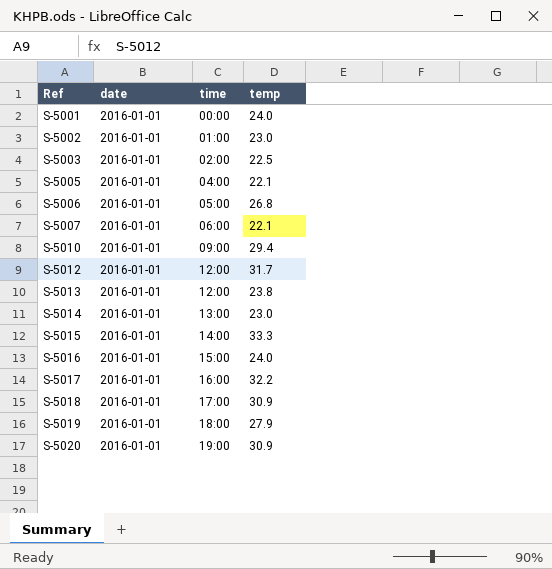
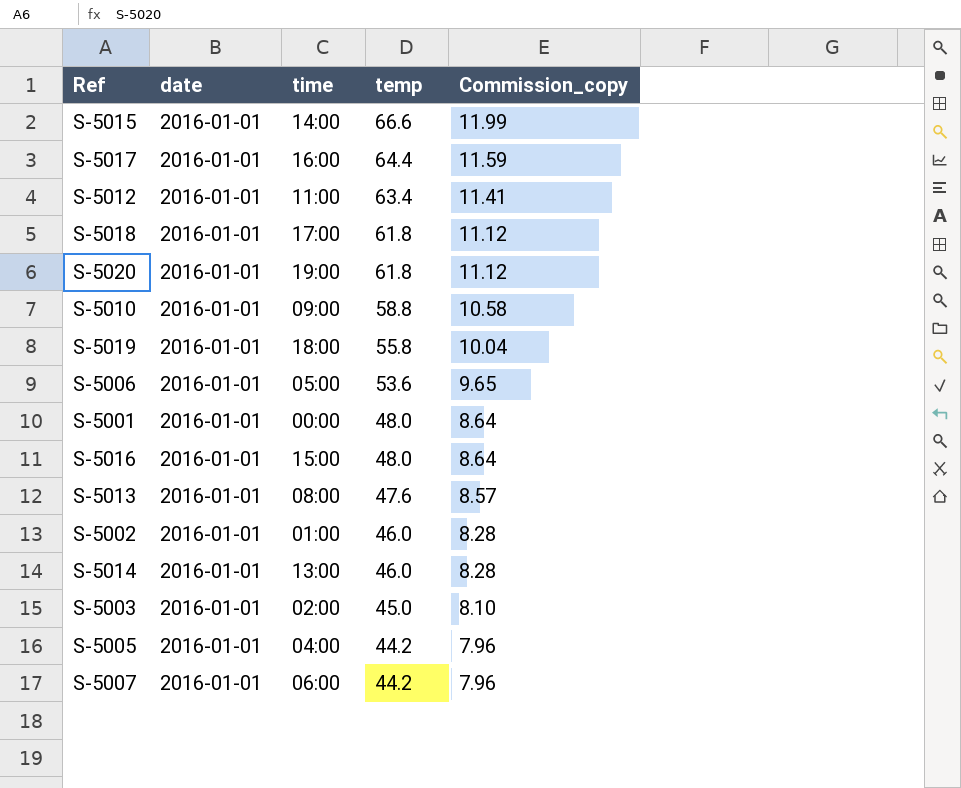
row order: Ref ascending -> temp descending
column Commission_copy | formula: none -> [temp] * 0.18
S-5015 | temp: 33.3 -> 66.6
S-5017 | temp: 32.2 -> 64.4
S-5012 | time: 12:00 -> 11:00
S-5012 | temp: 31.7 -> 63.4
S-5018 | temp: 30.9 -> 61.8
S-5020 | temp: 30.9 -> 61.8
S-5010 | temp: 29.4 -> 58.8
S-5019 | temp: 27.9 -> 55.8
S-5006 | temp: 26.8 -> 53.6
S-5001 | temp: 24.0 -> 48.0
S-5016 | temp: 24.0 -> 48.0
S-5013 | time: 12:00 -> 08:00
S-5013 | temp: 23.8 -> 47.6
S-5002 | temp: 23.0 -> 46.0
S-5014 | temp: 23.0 -> 46.0
S-5003 | temp: 22.5 -> 45.0
S-5005 | temp: 22.1 -> 44.2
S-5007 | temp: 22.1 -> 44.2

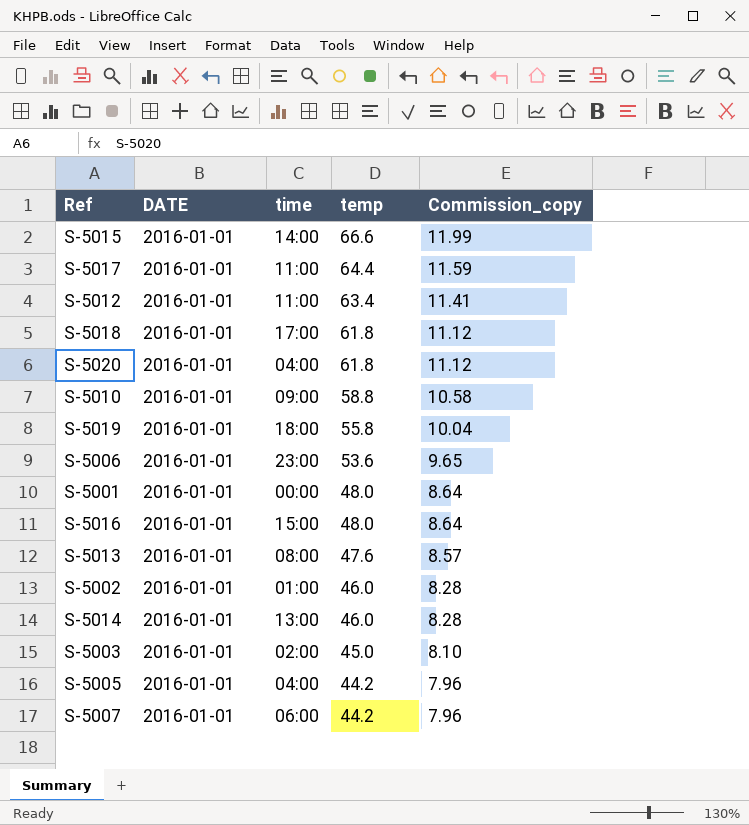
column name: date -> DATE
S-5017 | time: 16:00 -> 11:00
S-5020 | time: 19:00 -> 04:00
S-5006 | time: 05:00 -> 23:00

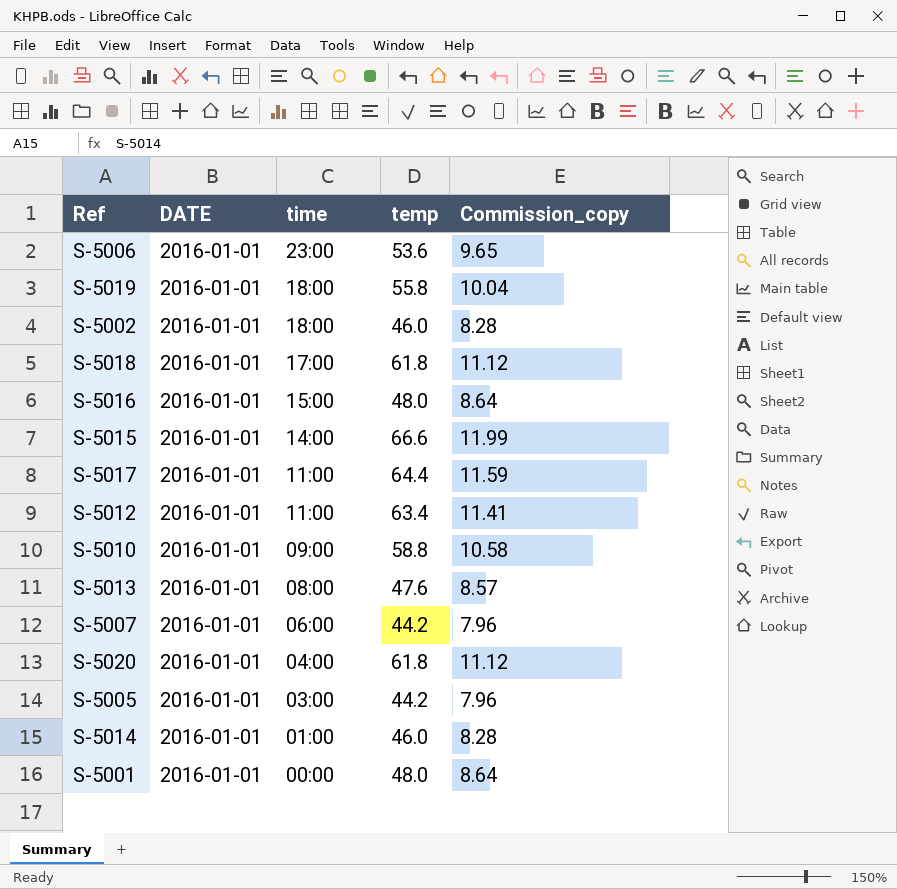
row order: temp descending -> time descending
row S-5003: 2016-01-01 | 02:00 | 45.0 | 8.10 -> none
S-5002 | time: 01:00 -> 18:00
S-5005 | time: 04:00 -> 03:00
S-5014 | time: 13:00 -> 01:00

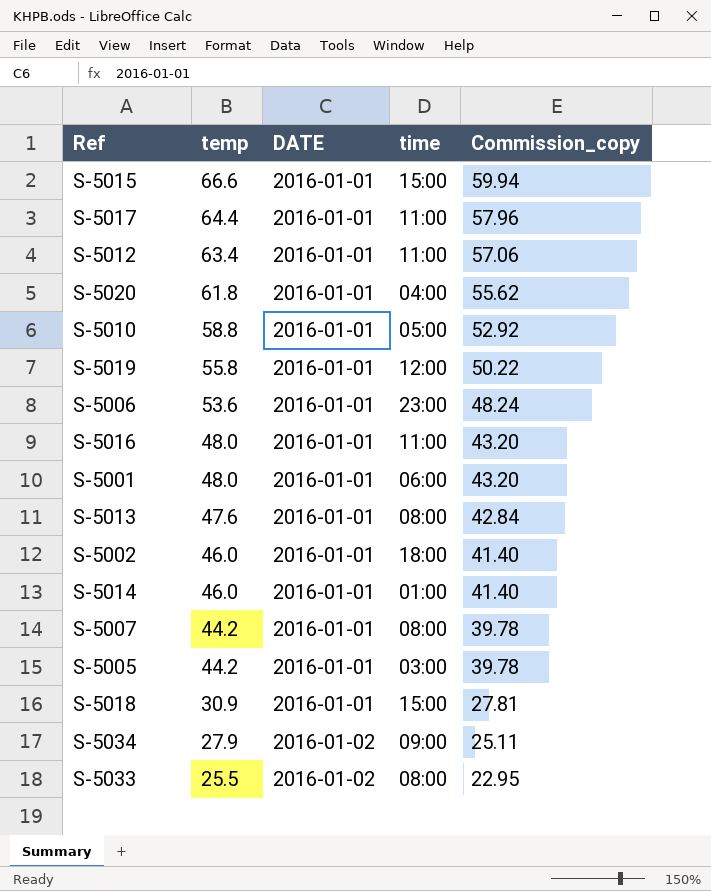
row order: time descending -> temp descending
column temp | position: 4 -> 2
column Commission_copy | formula: [temp] * 0.18 -> [temp] * 0.9
S-5015 | time: 14:00 -> 15:00
S-5010 | time: 09:00 -> 05:00
S-5019 | time: 18:00 -> 12:00
S-5016 | time: 15:00 -> 11:00
S-5001 | time: 00:00 -> 06:00
S-5007 | time: 06:00 -> 08:00
S-5018 | temp: 61.8 -> 30.9
S-5018 | time: 17:00 -> 15:00
row S-5034: none -> 27.9 | 2016-01-02 | 09:00 | 25.11
row S-5033: none -> 25.5 | 2016-01-02 | 08:00 | 22.95

